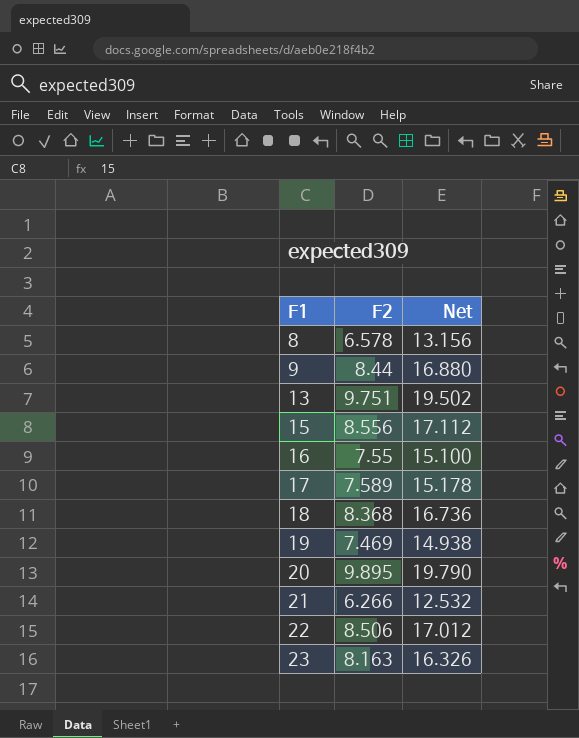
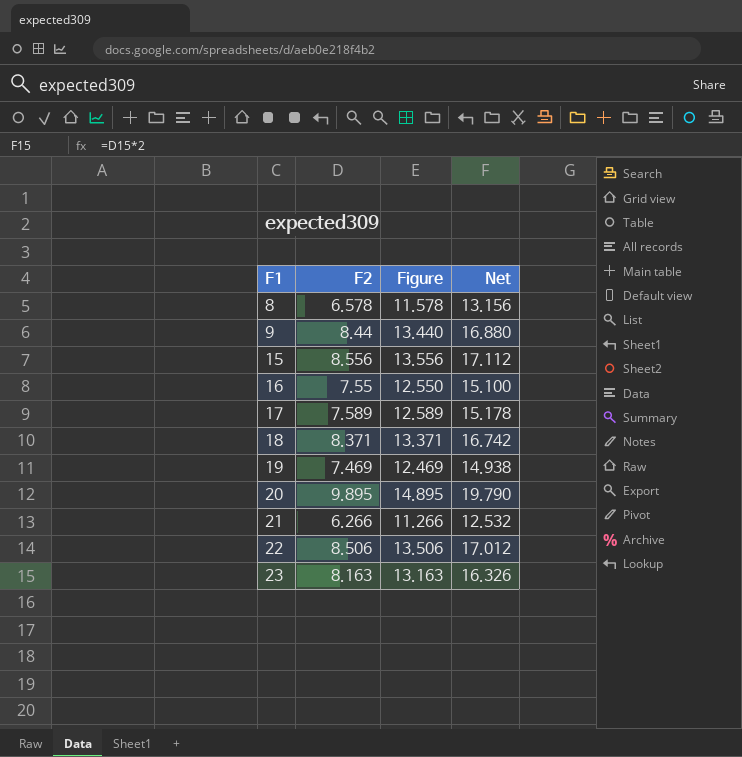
column Figure | formula: none -> [F2] + 5
row 13: 9.751 | 19.502 -> none
18 | F2: 8.368 -> 8.371
18 | Net: 16.736 -> 16.742

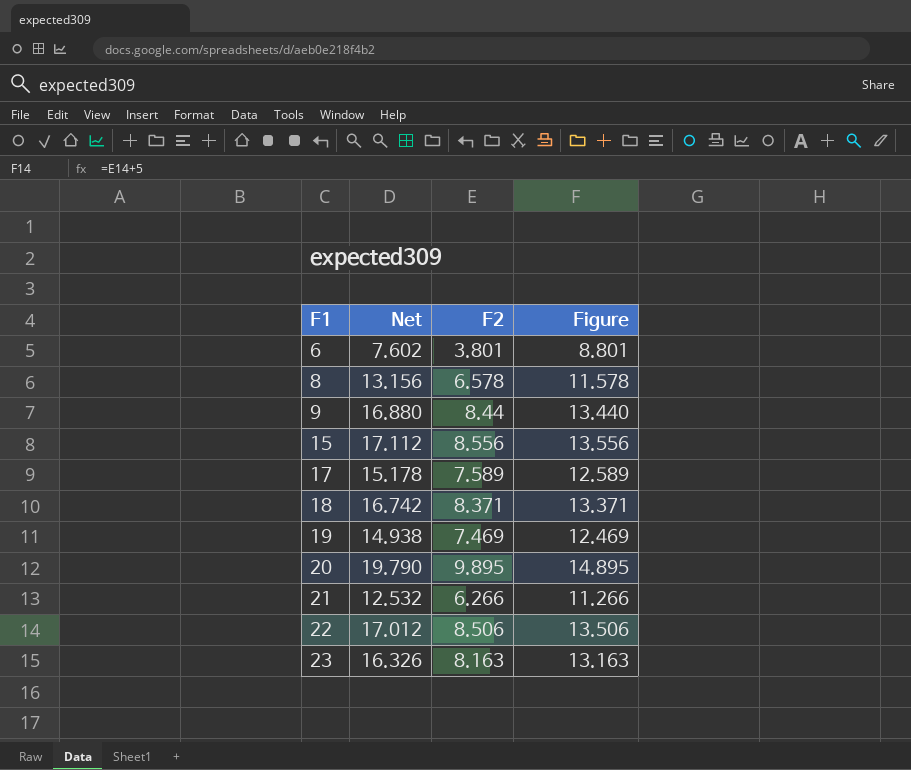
column Net | position: 4 -> 2
row 16: 7.55 | 12.550 | 15.100 -> none
row 6: none -> 7.602 | 3.801 | 8.801

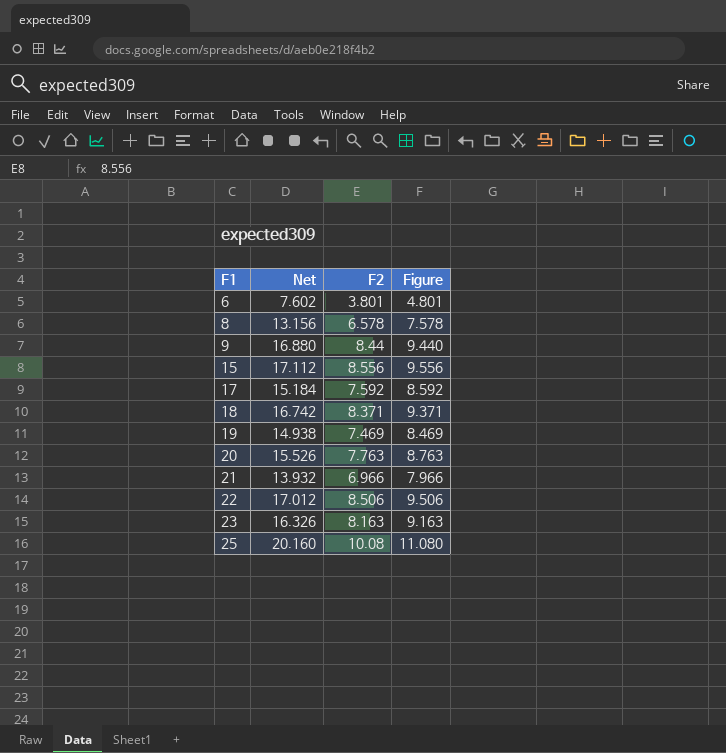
column Figure | formula: [F2] + 5 -> [F2] + 1
17 | Net: 15.178 -> 15.184
17 | F2: 7.589 -> 7.592
20 | Net: 19.790 -> 15.526
20 | F2: 9.895 -> 7.763
21 | Net: 12.532 -> 13.932
21 | F2: 6.266 -> 6.966
row 25: none -> 20.160 | 10.08 | 11.080

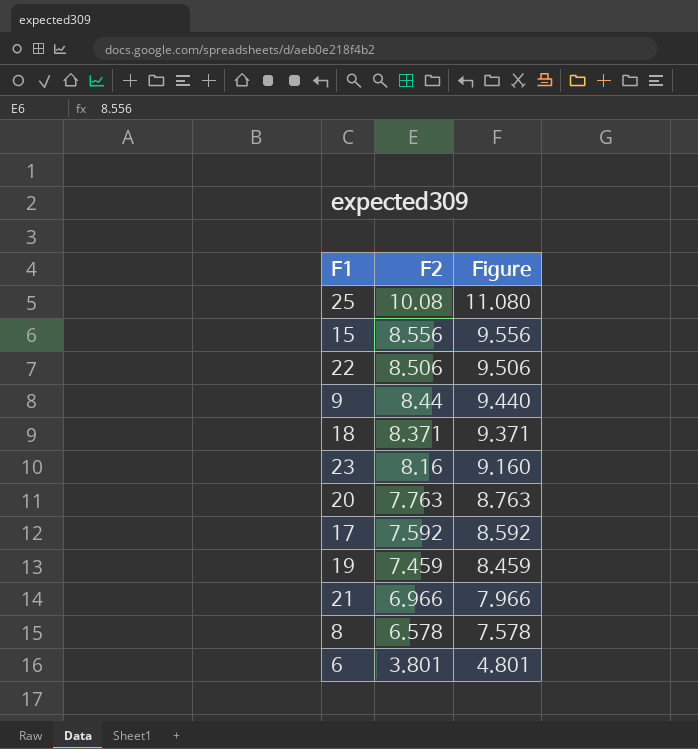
row order: F1 ascending -> F2 descending
column Net | formula: [F2] * 2 -> none
23 | F2: 8.163 -> 8.16
23 | Figure: 9.163 -> 9.160
19 | F2: 7.469 -> 7.459
19 | Figure: 8.469 -> 8.459

